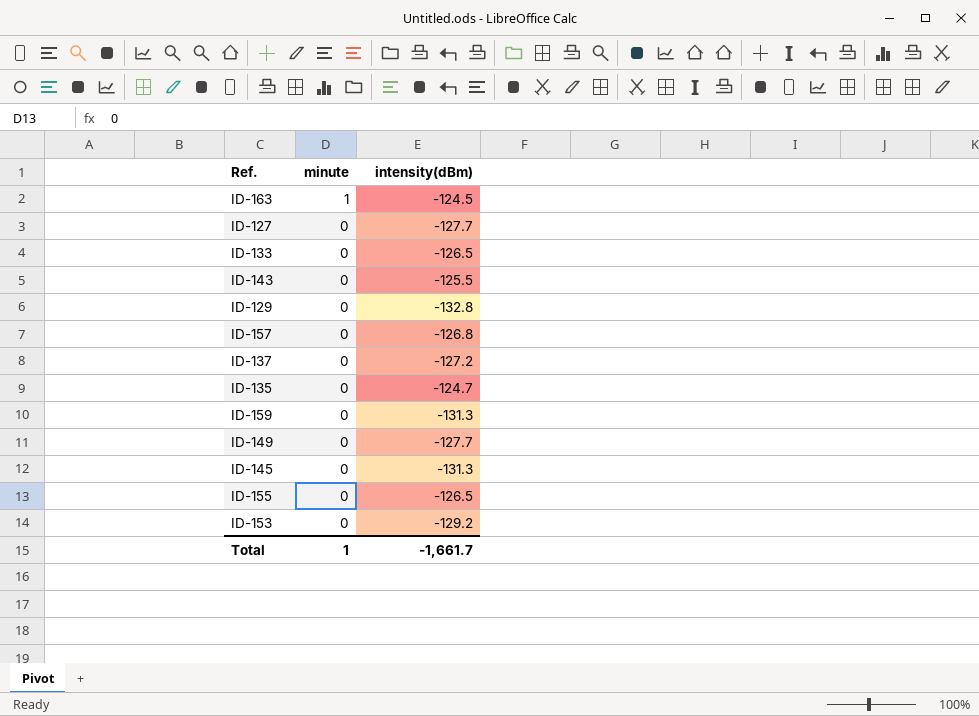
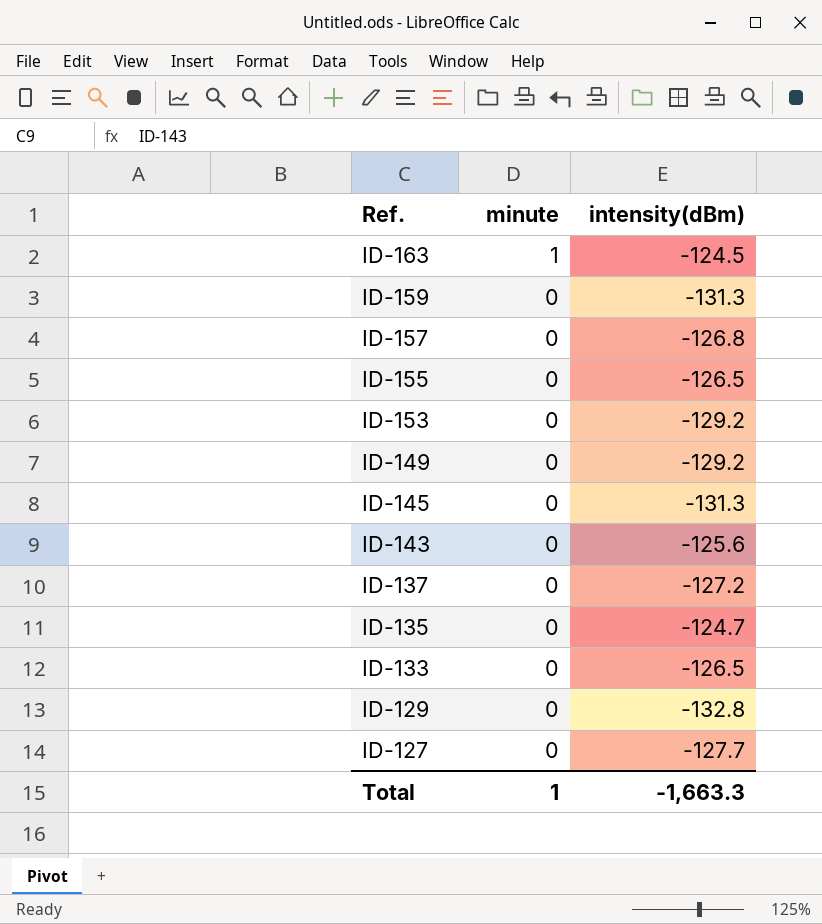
row order: minute descending -> Ref. descending
ID-149 | intensity(dBm): -127.7 -> -129.2
ID-143 | intensity(dBm): -125.5 -> -125.6
Total | intensity(dBm): -1,661.7 -> -1,663.3

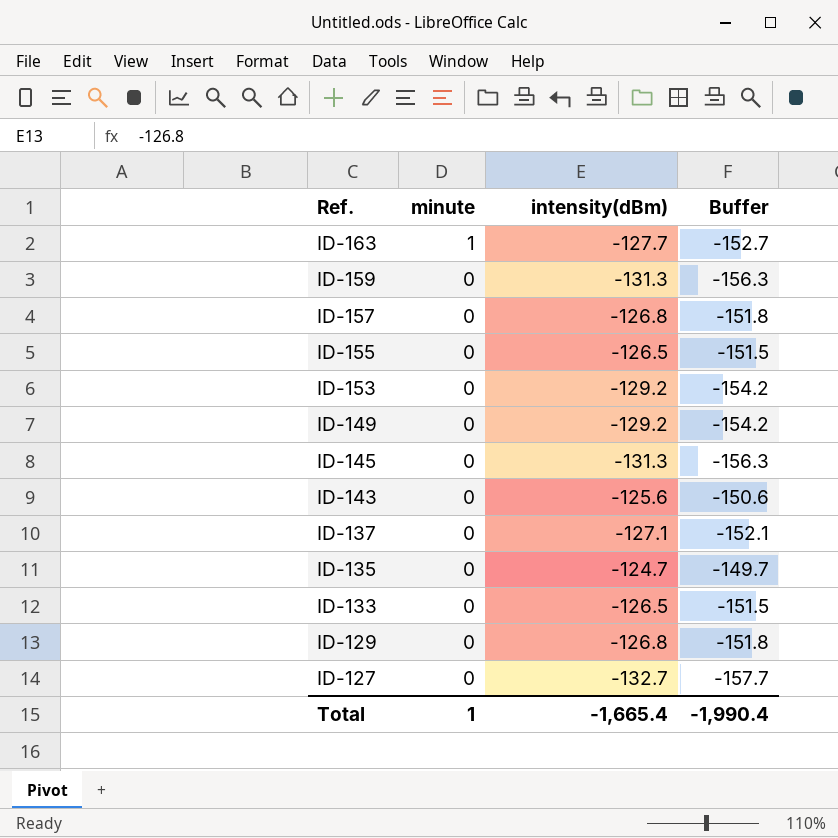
column Buffer | formula: none -> [intensity(dBm)] - 25
ID-163 | intensity(dBm): -124.5 -> -127.7
ID-137 | intensity(dBm): -127.2 -> -127.1
ID-129 | intensity(dBm): -132.8 -> -126.8
ID-127 | intensity(dBm): -127.7 -> -132.7
Total | intensity(dBm): -1,663.3 -> -1,665.4

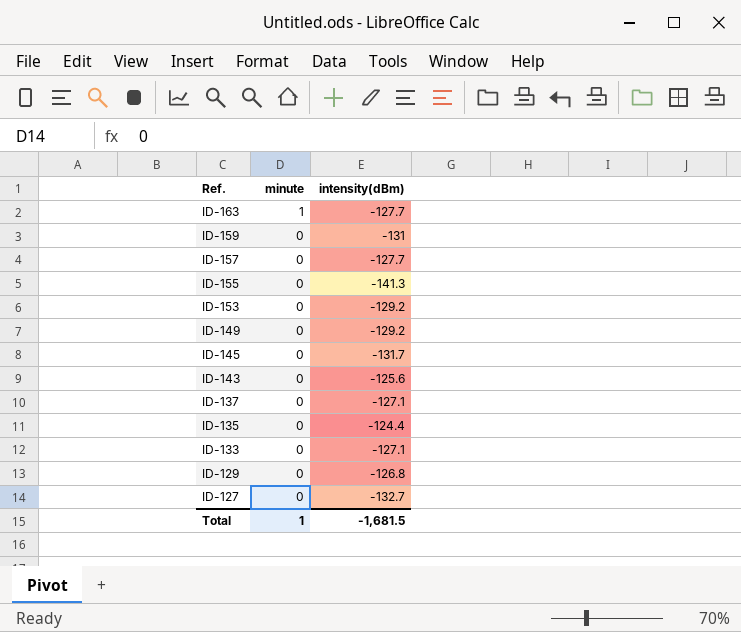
column Buffer | formula: [intensity(dBm)] - 25 -> none
ID-159 | intensity(dBm): -131.3 -> -131
ID-157 | intensity(dBm): -126.8 -> -127.7
ID-155 | intensity(dBm): -126.5 -> -141.3
ID-145 | intensity(dBm): -131.3 -> -131.7
ID-135 | intensity(dBm): -124.7 -> -124.4
ID-133 | intensity(dBm): -126.5 -> -127.1
Total | intensity(dBm): -1,665.4 -> -1,681.5

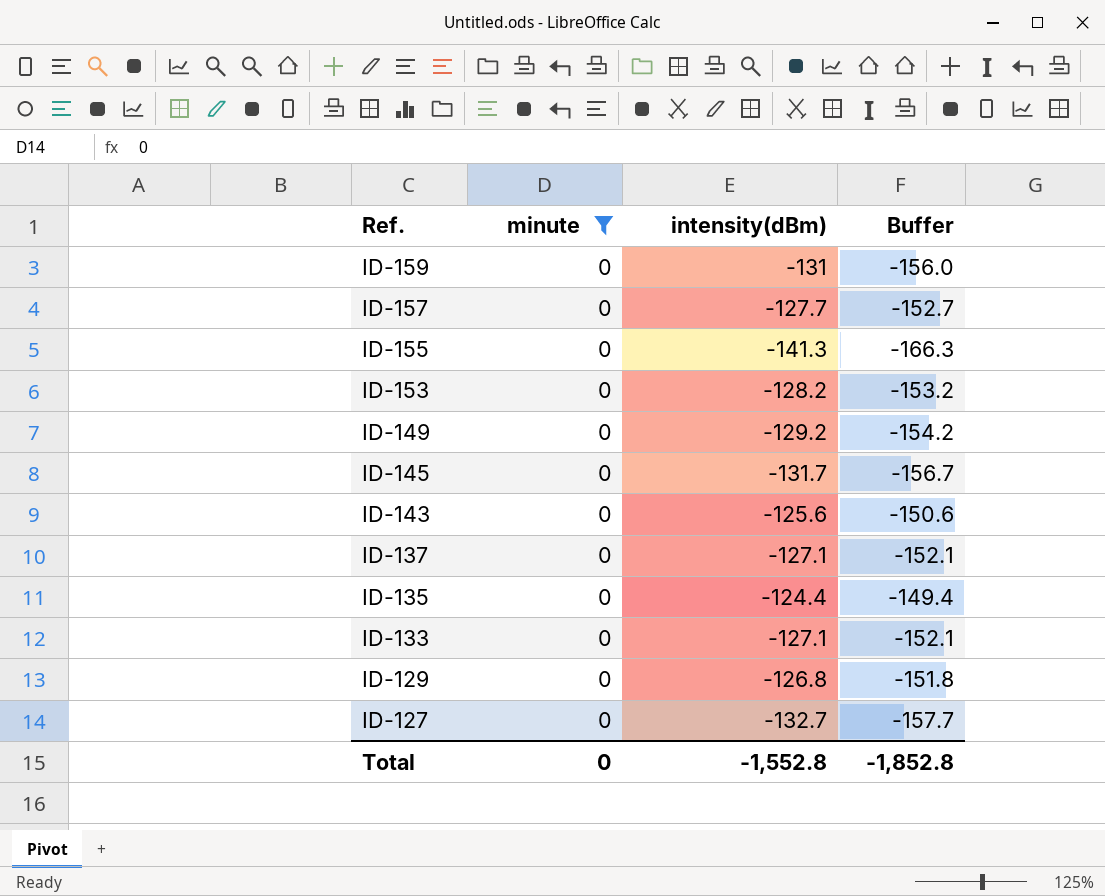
filter: none -> minute = 0
column Buffer | formula: none -> [intensity(dBm)] - 25
ID-153 | intensity(dBm): -129.2 -> -128.2
Total | minute: 1 -> 0
Total | intensity(dBm): -1,681.5 -> -1,552.8

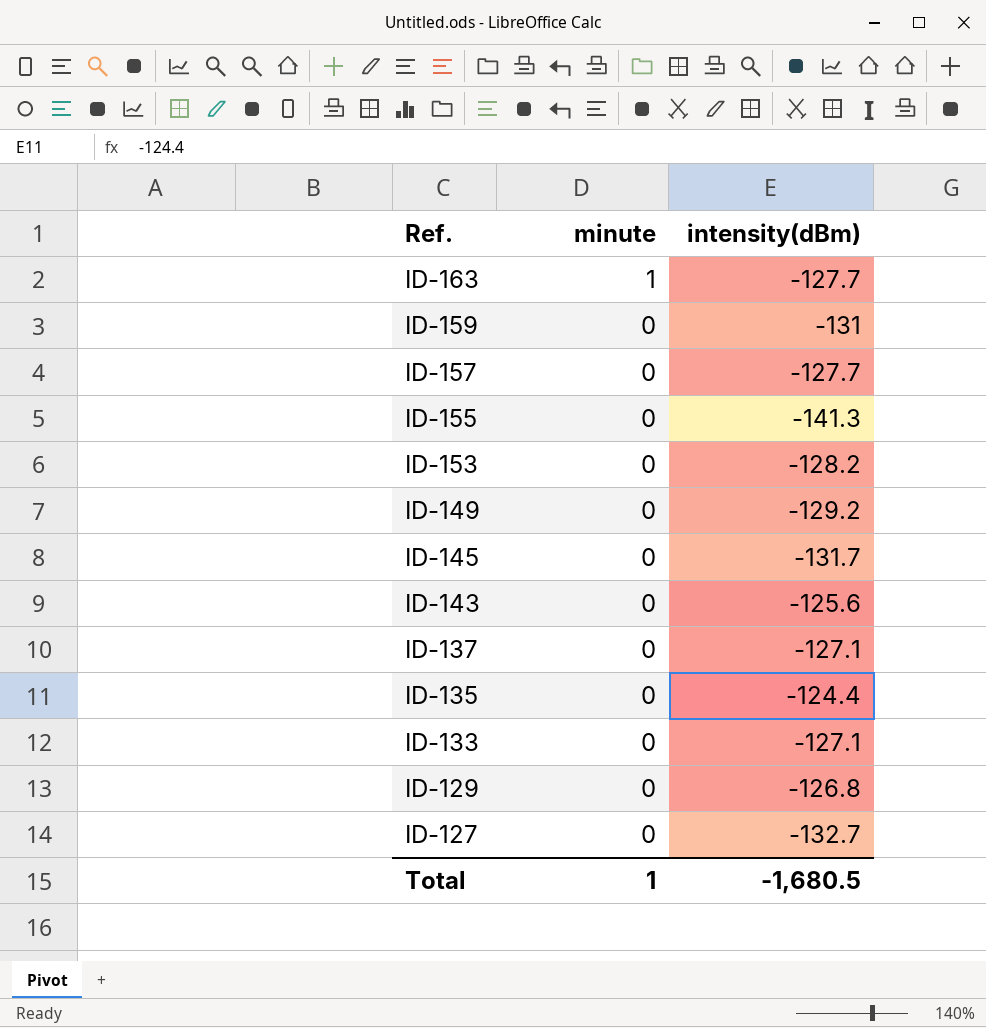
filter: minute = 0 -> none
column Buffer | formula: [intensity(dBm)] - 25 -> none
Total | minute: 0 -> 1
Total | intensity(dBm): -1,552.8 -> -1,680.5

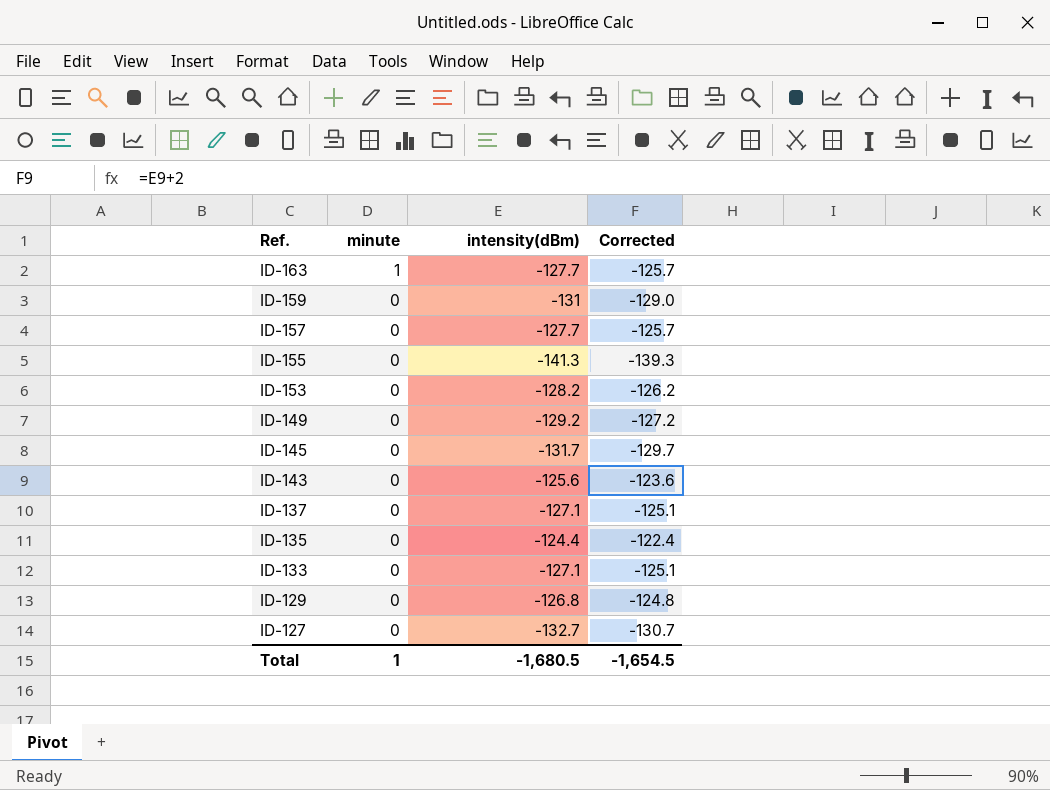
column Corrected | formula: none -> [intensity(dBm)] + 2

